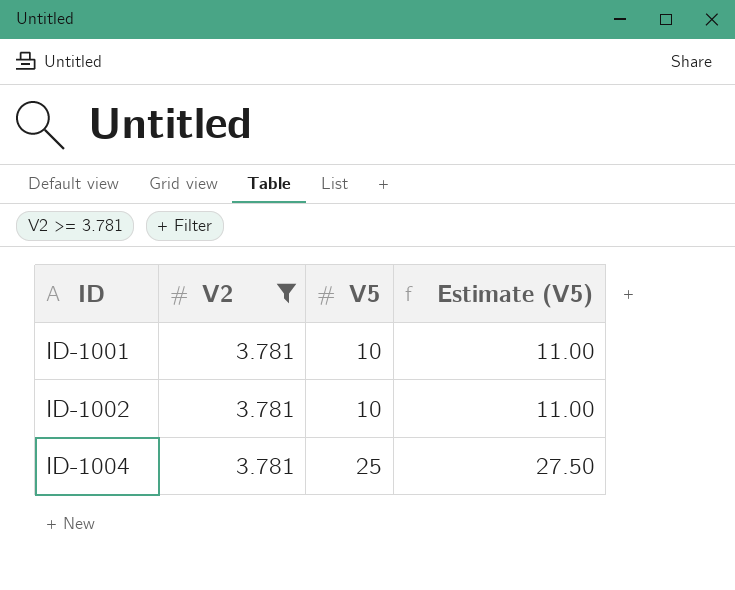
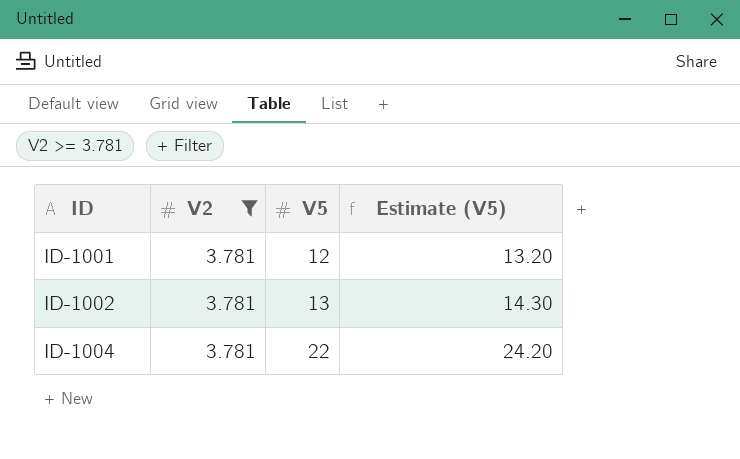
ID-1001 | V5: 10 -> 12
ID-1001 | Estimate (V5): 11.00 -> 13.20
ID-1002 | V5: 10 -> 13
ID-1002 | Estimate (V5): 11.00 -> 14.30
ID-1004 | V5: 25 -> 22
ID-1004 | Estimate (V5): 27.50 -> 24.20

